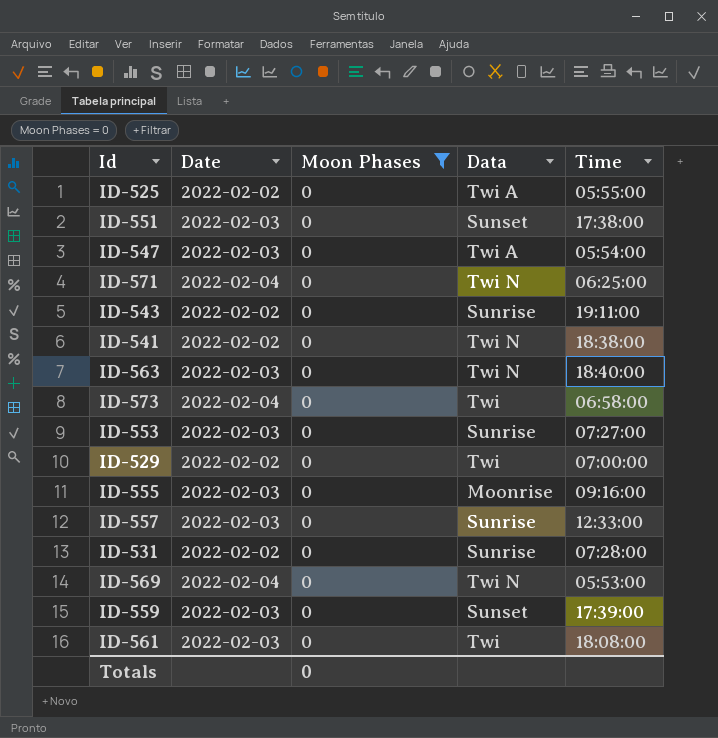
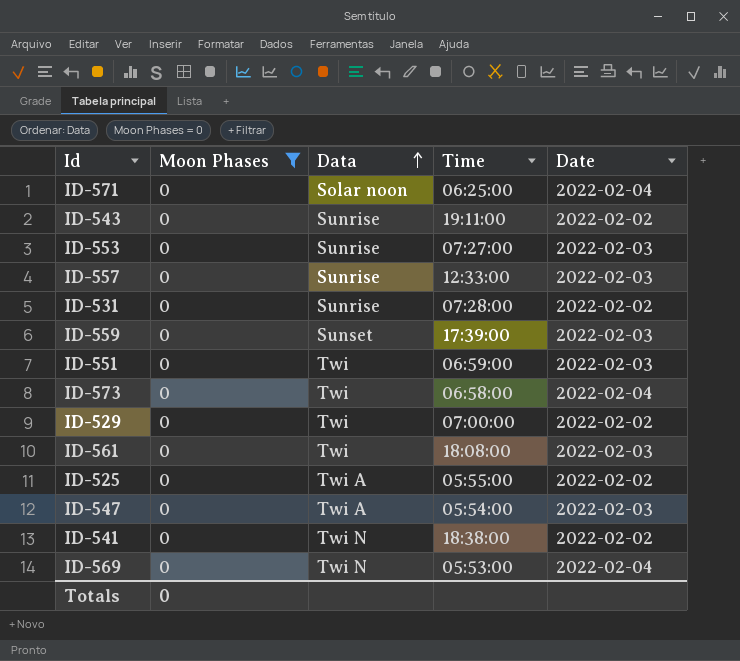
row order: none -> Data ascending
column Date | position: 2 -> 5
row ID-563: 2022-02-03 | 0 | Twi N | 18:40:00 -> none
row ID-555: 2022-02-03 | 0 | Moonrise | 09:16:00 -> none
ID-571 | Data: Twi N -> Solar noon
ID-551 | Data: Sunset -> Twi
ID-551 | Time: 17:38:00 -> 06:59:00

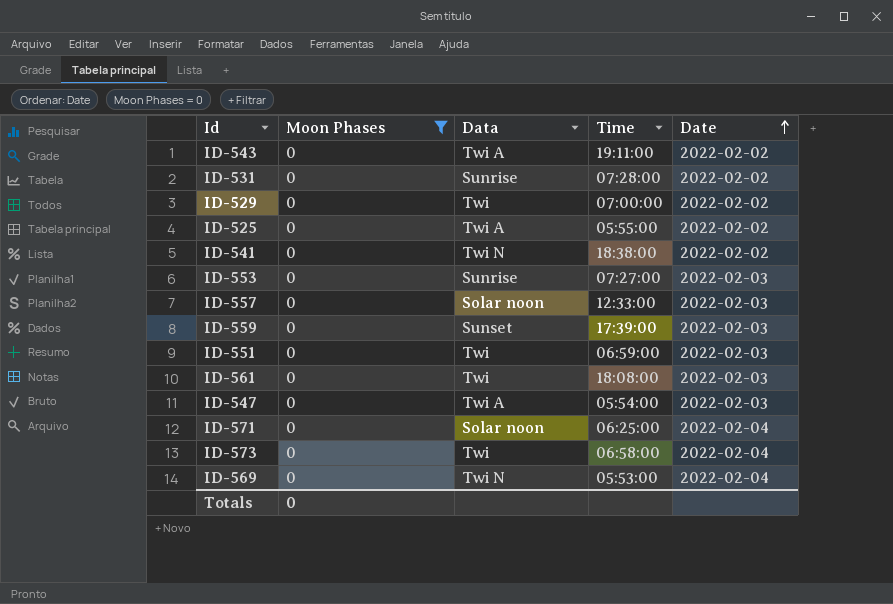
row order: Data ascending -> Date ascending
ID-543 | Data: Sunrise -> Twi A
ID-557 | Data: Sunrise -> Solar noon

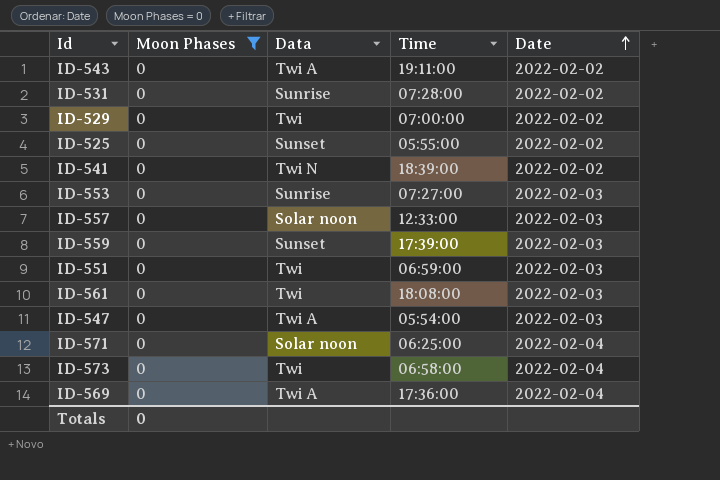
ID-525 | Data: Twi A -> Sunset
ID-541 | Time: 18:38:00 -> 18:39:00
ID-569 | Data: Twi N -> Twi A
ID-569 | Time: 05:53:00 -> 17:36:00

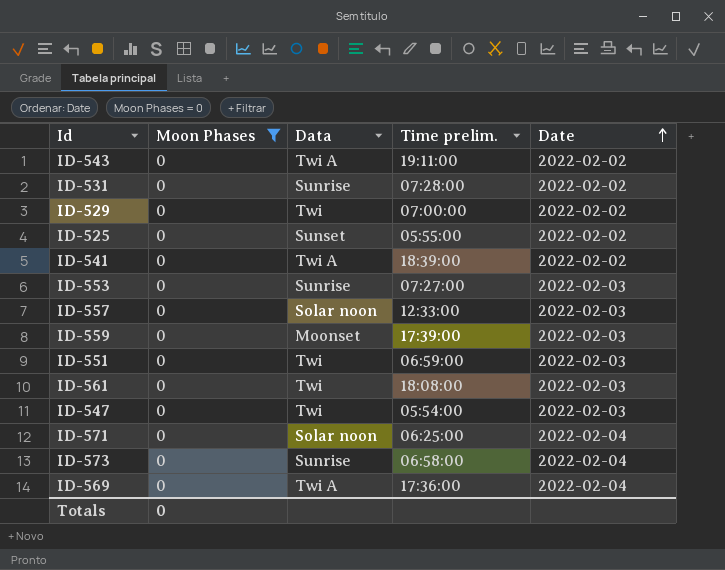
column name: Time -> Time prelim.
ID-541 | Data: Twi N -> Twi A
ID-559 | Data: Sunset -> Moonset
ID-547 | Data: Twi A -> Twi
ID-573 | Data: Twi -> Sunrise

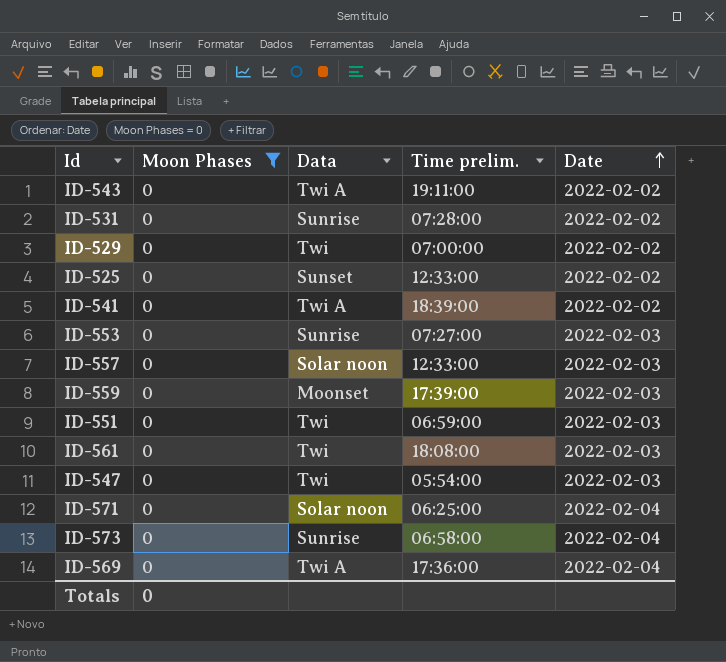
ID-525 | Time prelim.: 05:55:00 -> 12:33:00

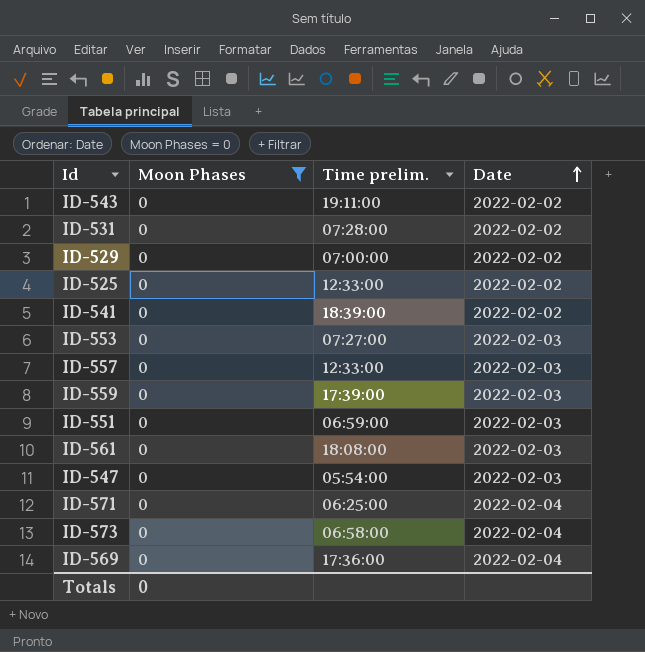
column Data | position: 3 -> none

